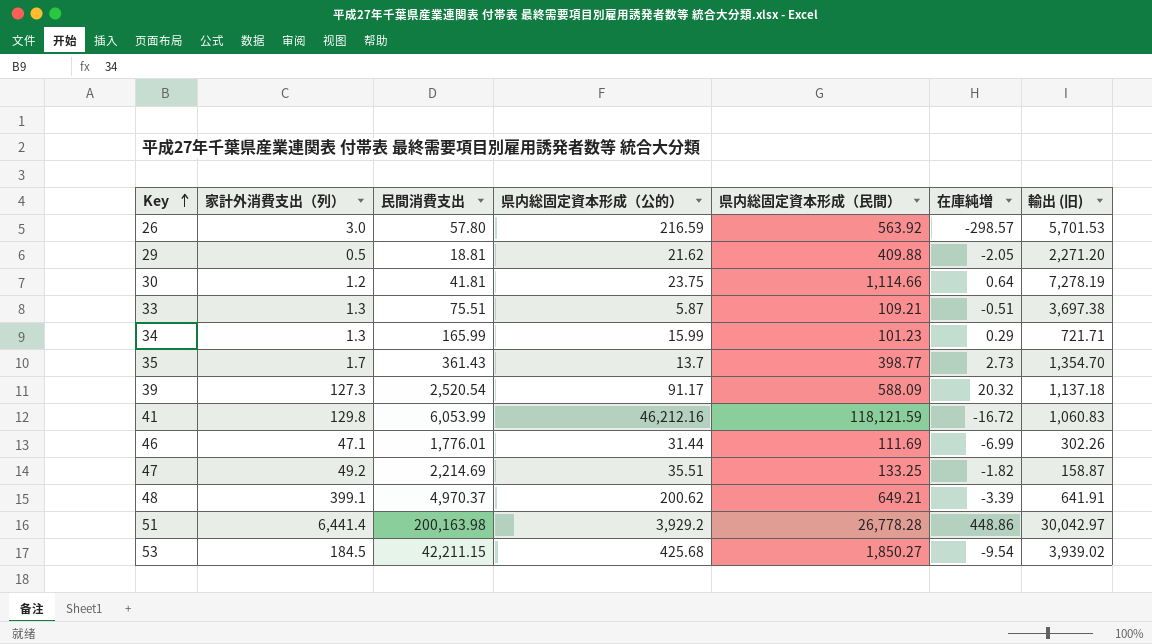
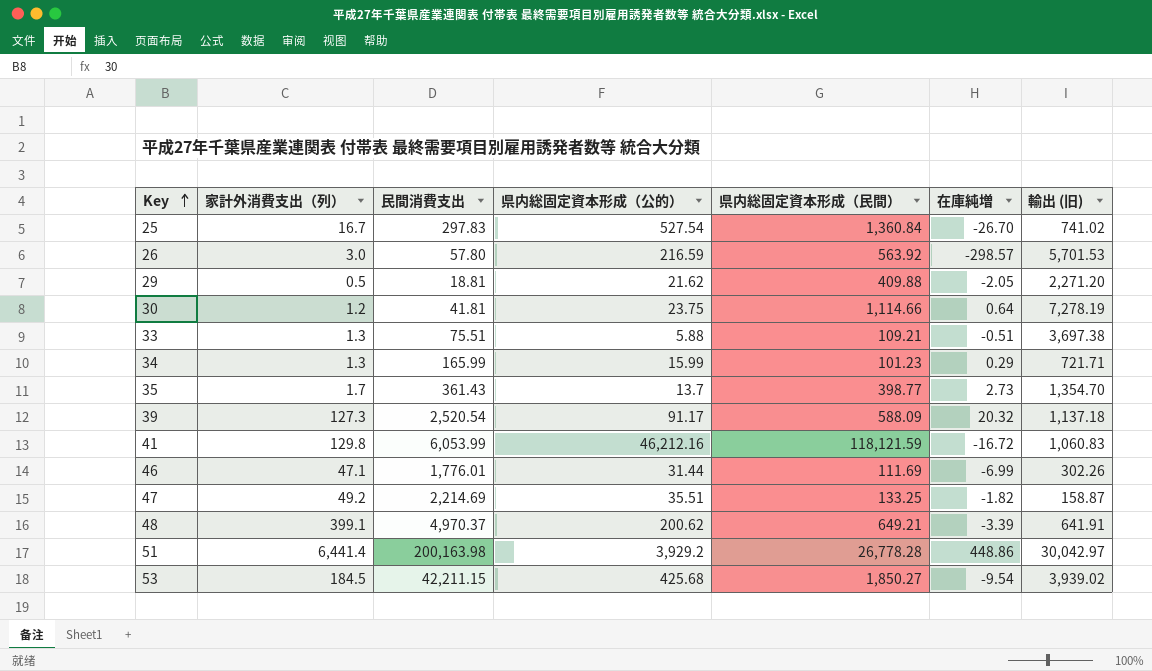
row 25: none -> 16.7 | 297.83 | 527.54 | 1,360.84 | -26.70 | 741.02
33 | 県内総固定資本形成（公的）: 5.87 -> 5.88

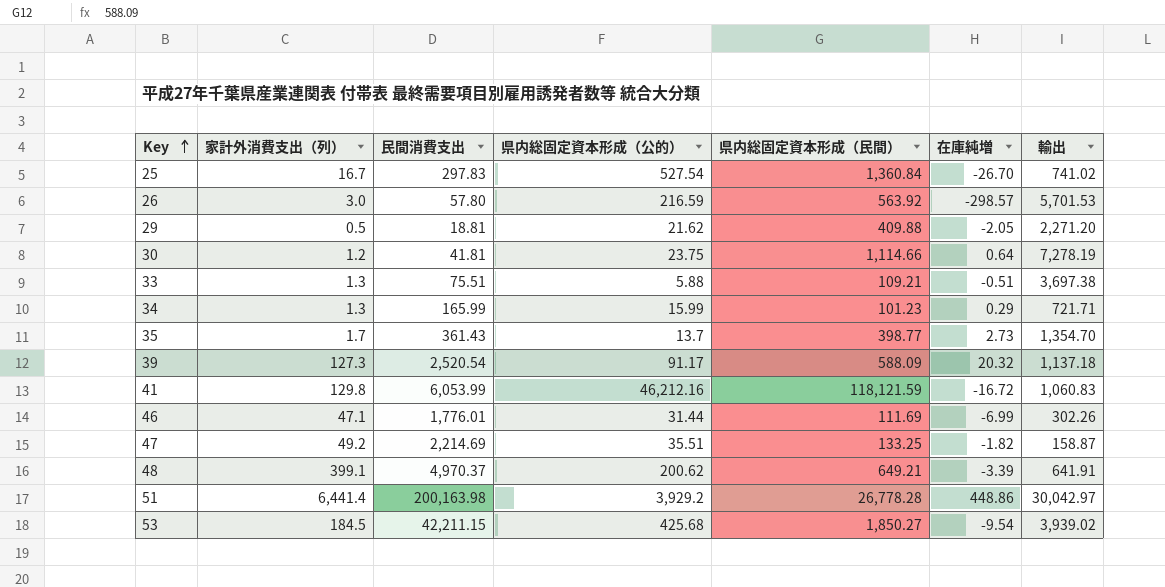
column name: 輸出 (旧) -> 輸出

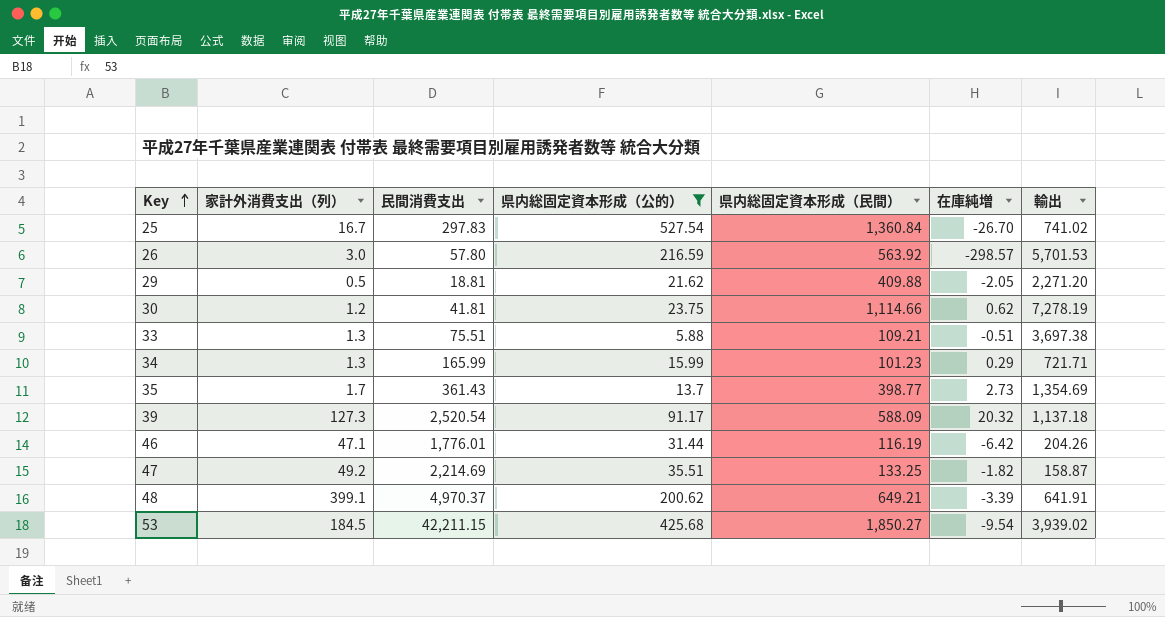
filter: none -> 県内総固定資本形成（公的） <= 527.54
30 | 在庫純増: 0.64 -> 0.62
35 | 輸出: 1,354.70 -> 1,354.69
46 | 県内総固定資本形成（民間）: 111.69 -> 116.19
46 | 在庫純増: -6.99 -> -6.42
46 | 輸出: 302.26 -> 204.26

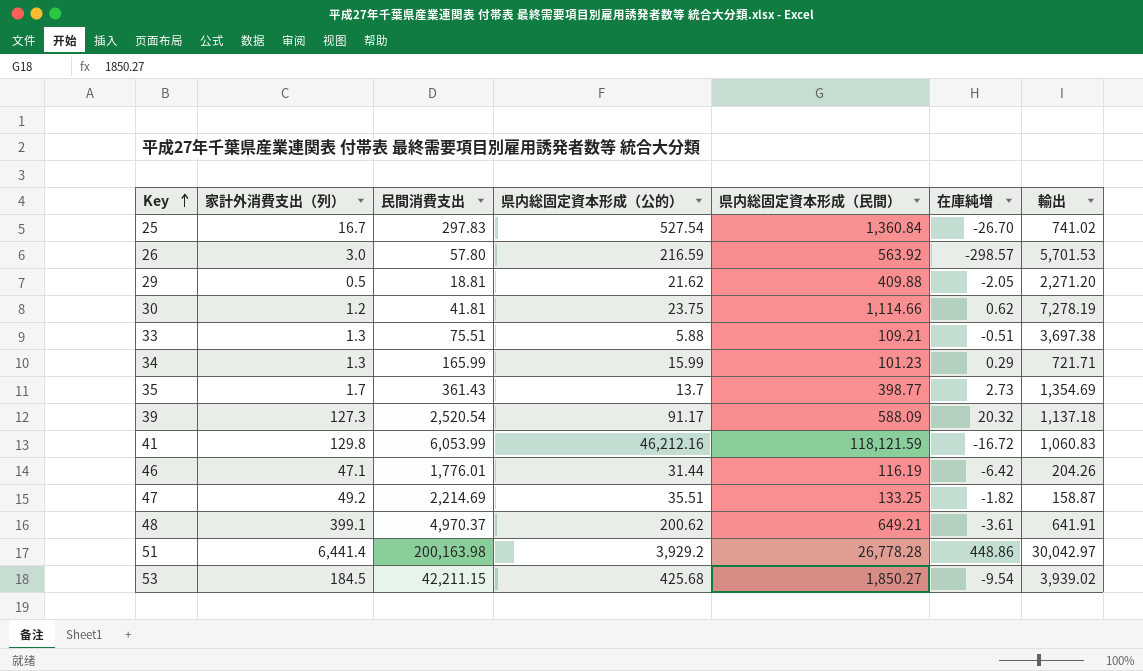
filter: 県内総固定資本形成（公的） <= 527.54 -> none
48 | 在庫純増: -3.39 -> -3.61

